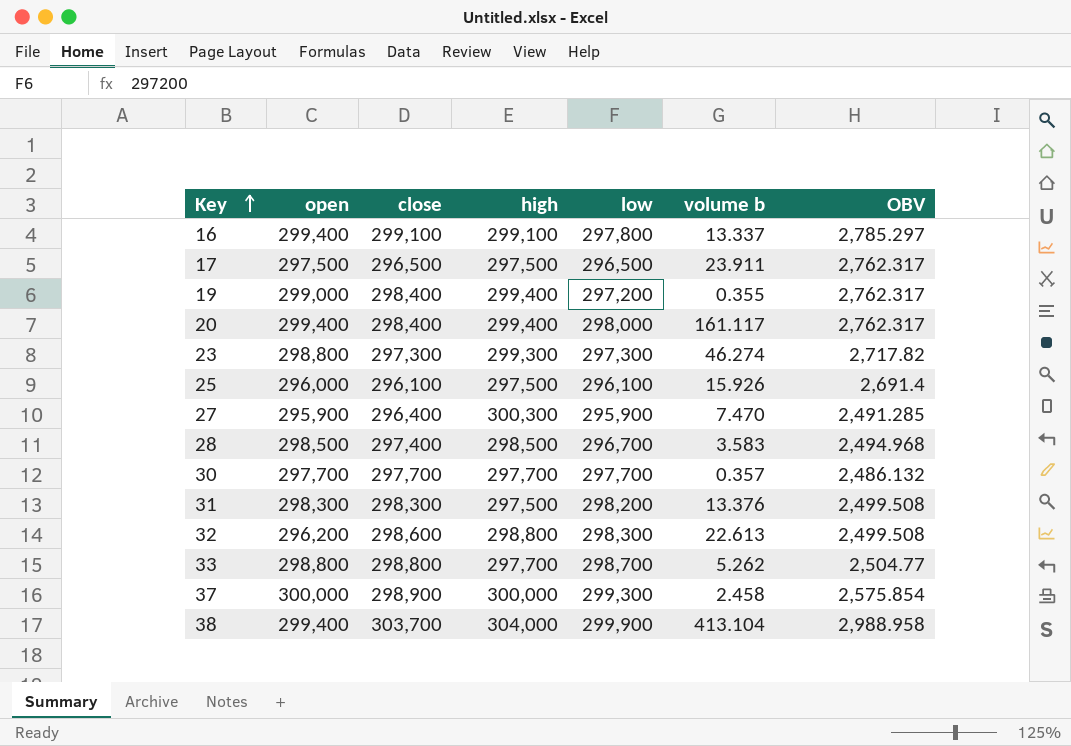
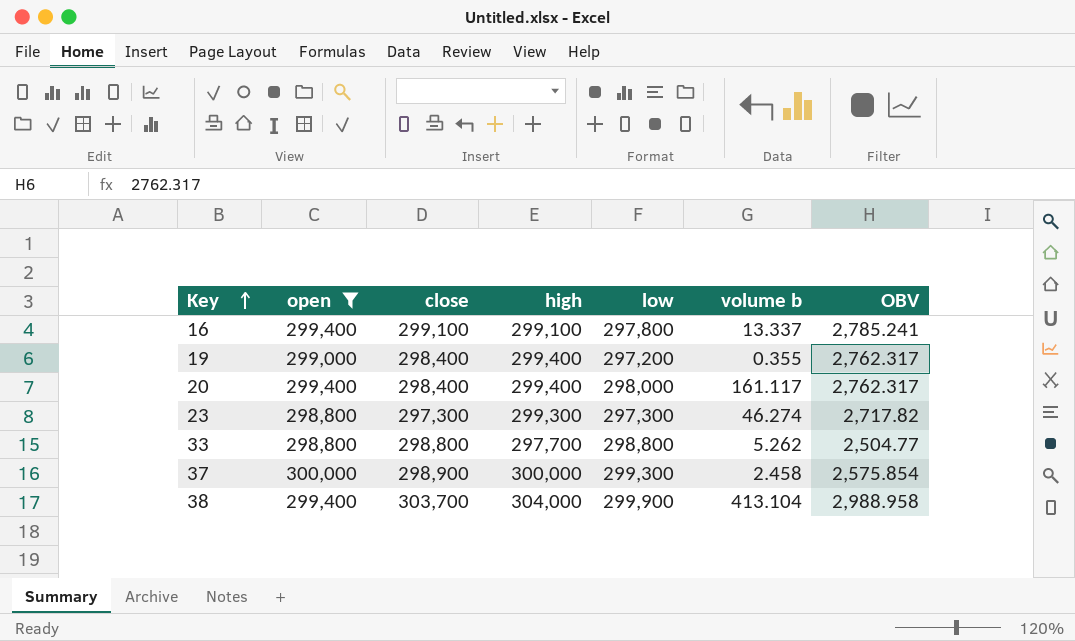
filter: none -> open >= 298,800
16 | OBV: 2,785.297 -> 2,785.241
33 | low: 298,700 -> 298,800

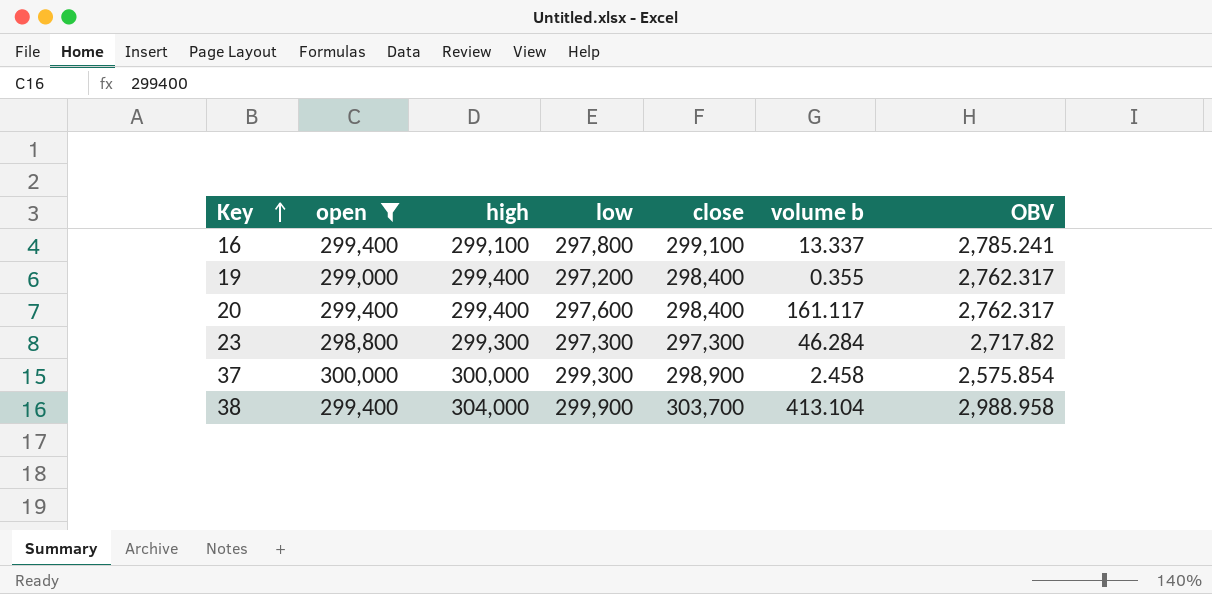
column close | position: 3 -> 5
row 33: 298,800 | 298,800 | 297,700 | 298,800 | 5.262 | 2,504.77 -> none
20 | low: 298,000 -> 297,600
23 | volume b: 46.274 -> 46.284

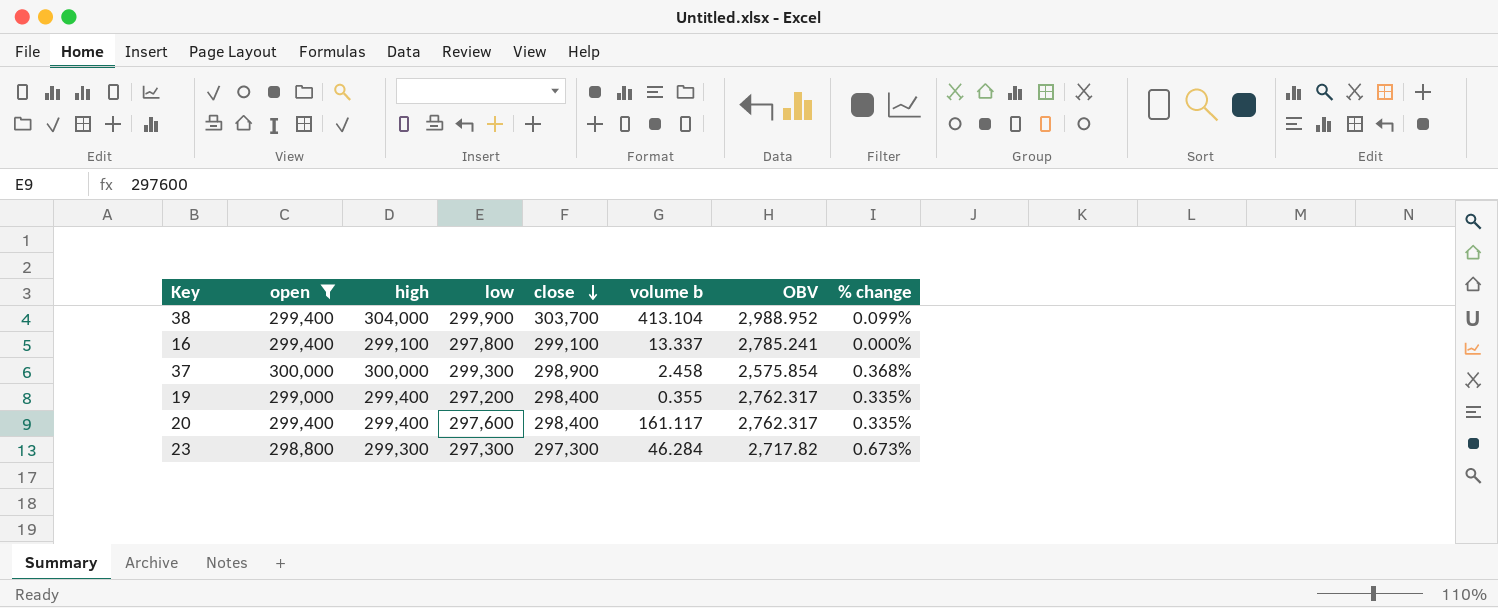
row order: Key ascending -> close descending
column % change | formula: none -> ([high] - [close]) / [close]
38 | OBV: 2,988.958 -> 2,988.952

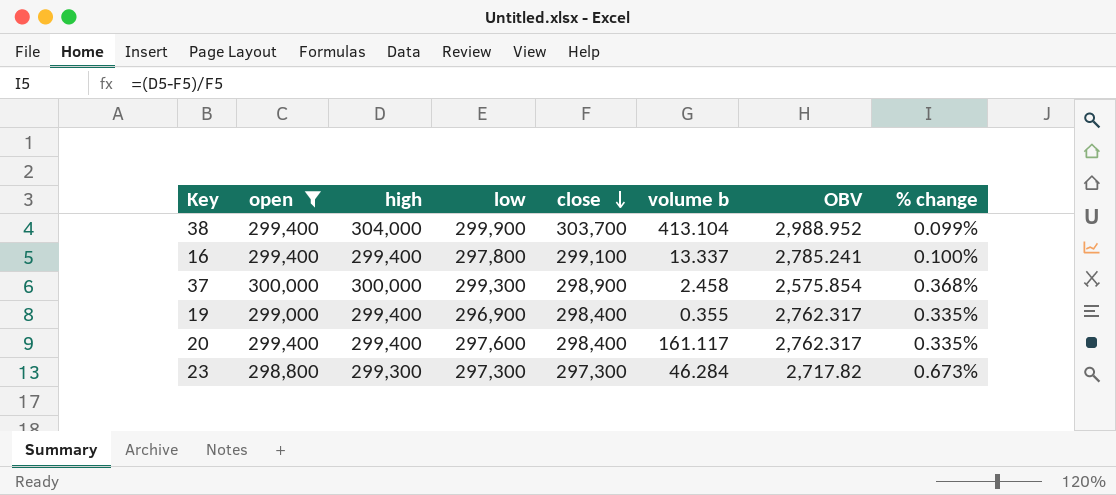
16 | high: 299,100 -> 299,400
16 | % change: 0.000% -> 0.100%
19 | low: 297,200 -> 296,900

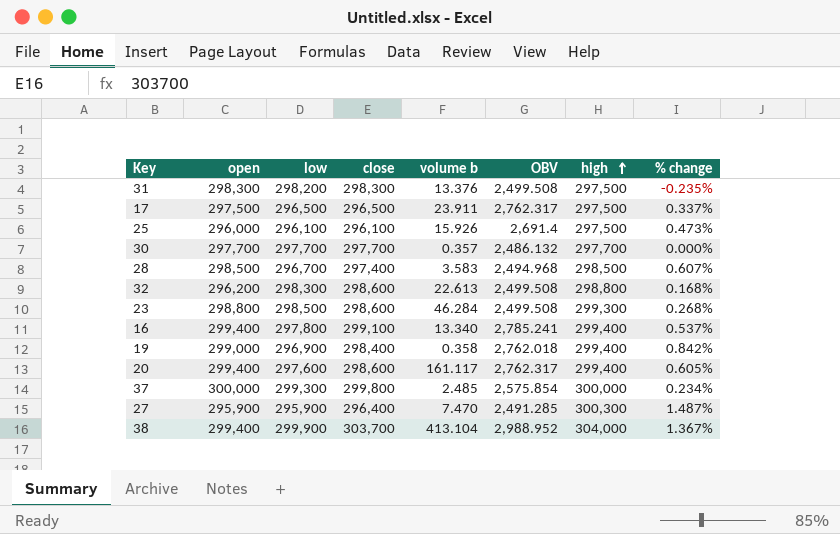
filter: open >= 298,800 -> none
row order: close descending -> high ascending
column high | position: 3 -> 7
column % change | formula: ([high] - [close]) / [close] -> ([high] - [low]) / [low]
23 | low: 297,300 -> 298,500
23 | close: 297,300 -> 298,600
23 | OBV: 2,717.82 -> 2,499.508
16 | volume b: 13.337 -> 13.340
19 | volume b: 0.355 -> 0.358
19 | OBV: 2,762.317 -> 2,762.018
20 | close: 298,400 -> 298,600
37 | close: 298,900 -> 299,800
37 | volume b: 2.458 -> 2.485

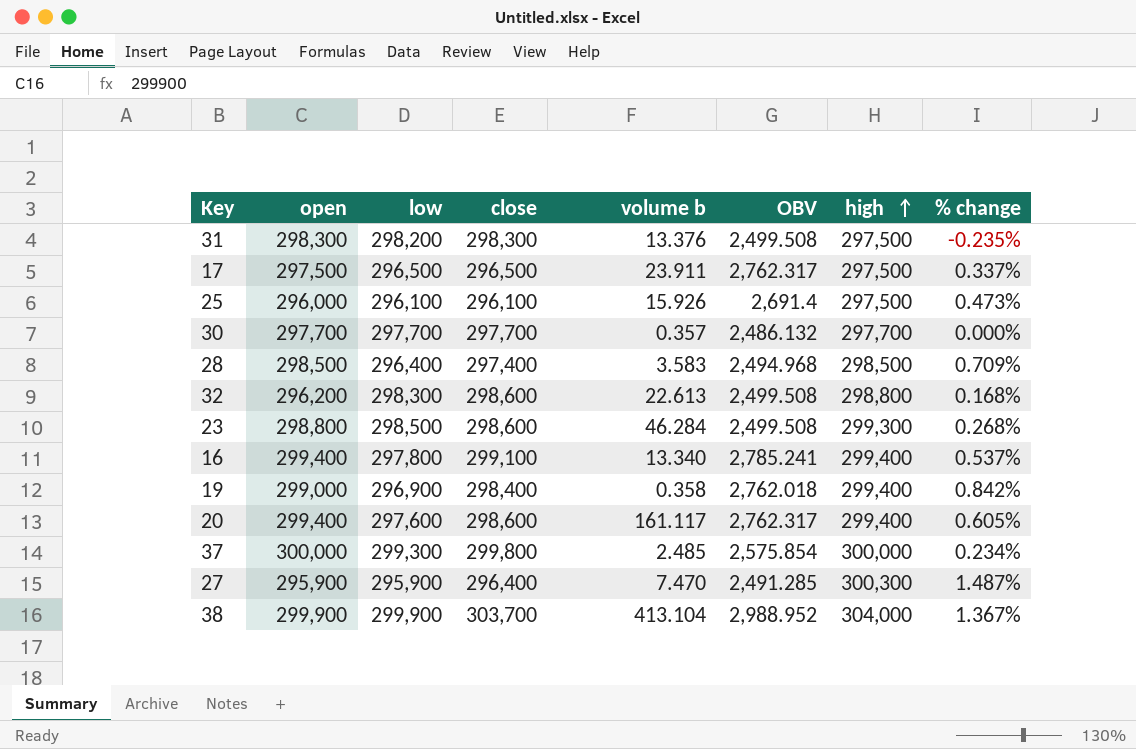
28 | low: 296,700 -> 296,400
28 | % change: 0.607% -> 0.709%
38 | open: 299,400 -> 299,900

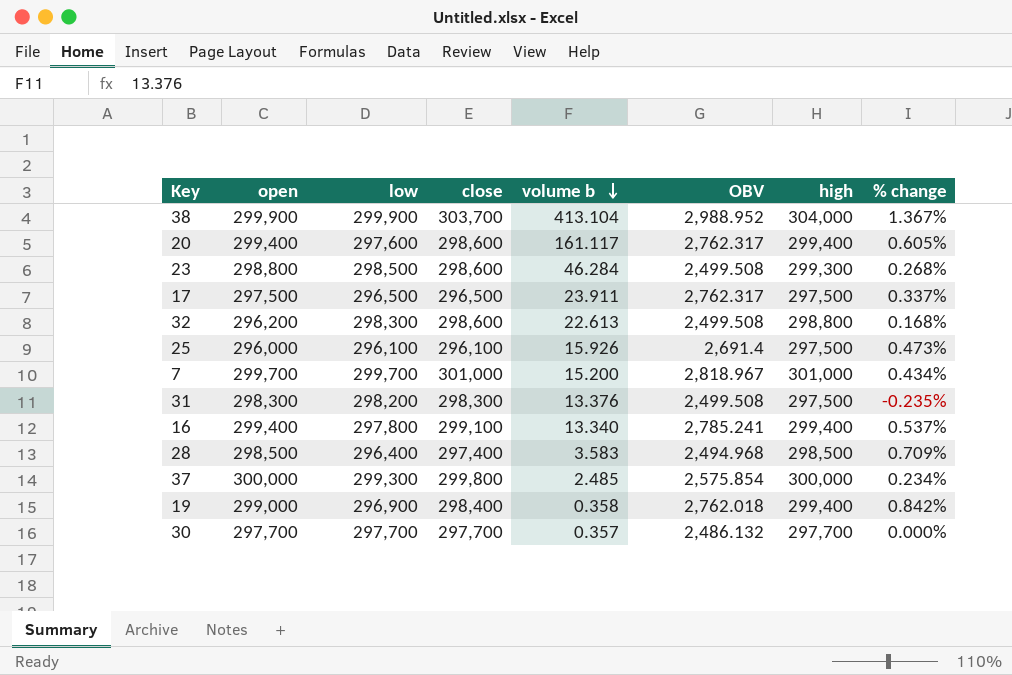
row order: high ascending -> volume b descending
row 27: 295,900 | 295,900 | 296,400 | 7.470 | 2,491.285 | 300,300 | 1.487% -> none
row 7: none -> 299,700 | 299,700 | 301,000 | 15.200 | 2,818.967 | 301,000 | 0.434%

